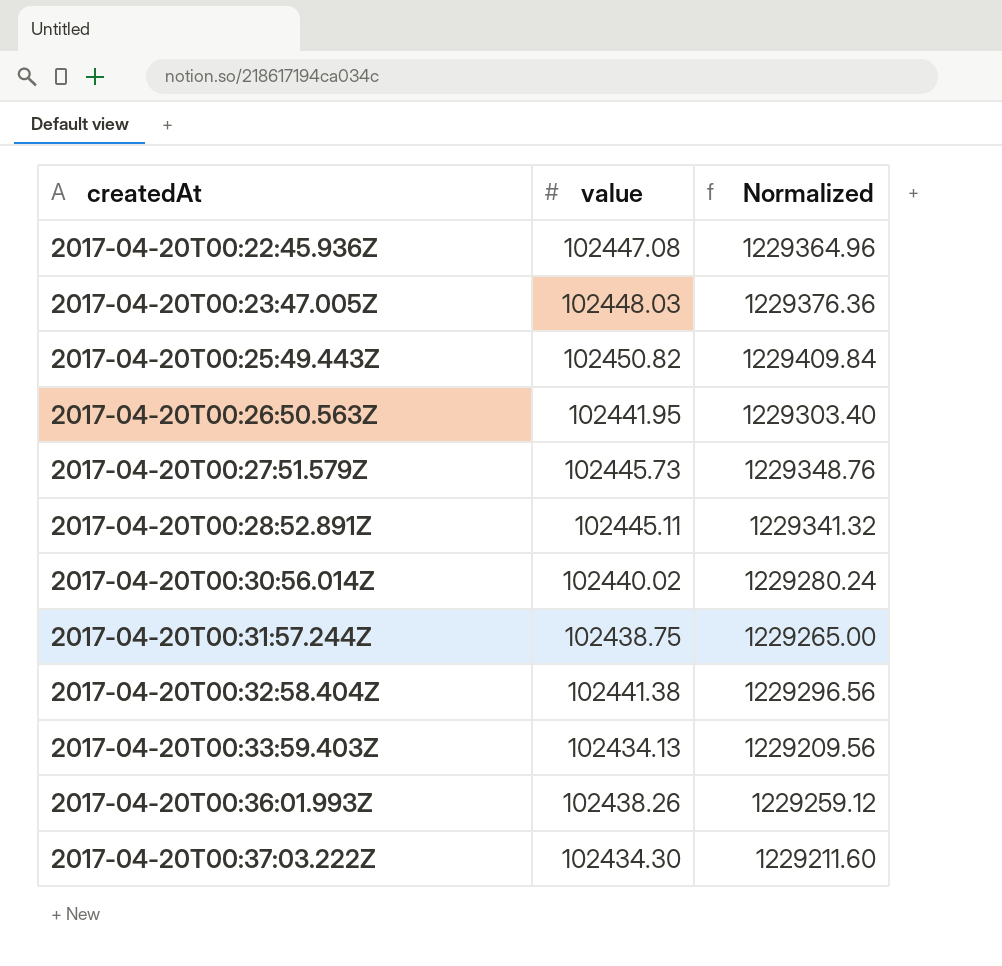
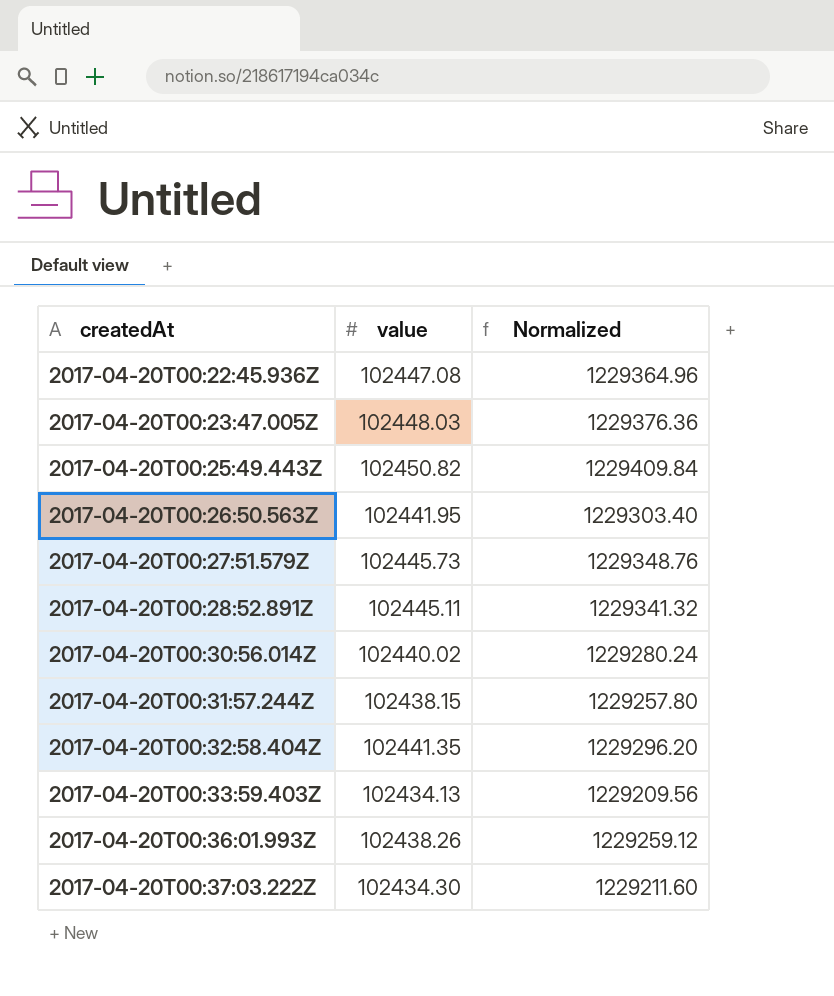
2017-04-20T00:31:57.244Z | value: 102438.75 -> 102438.15
2017-04-20T00:31:57.244Z | Normalized: 1229265.00 -> 1229257.80
2017-04-20T00:32:58.404Z | value: 102441.38 -> 102441.35
2017-04-20T00:32:58.404Z | Normalized: 1229296.56 -> 1229296.20

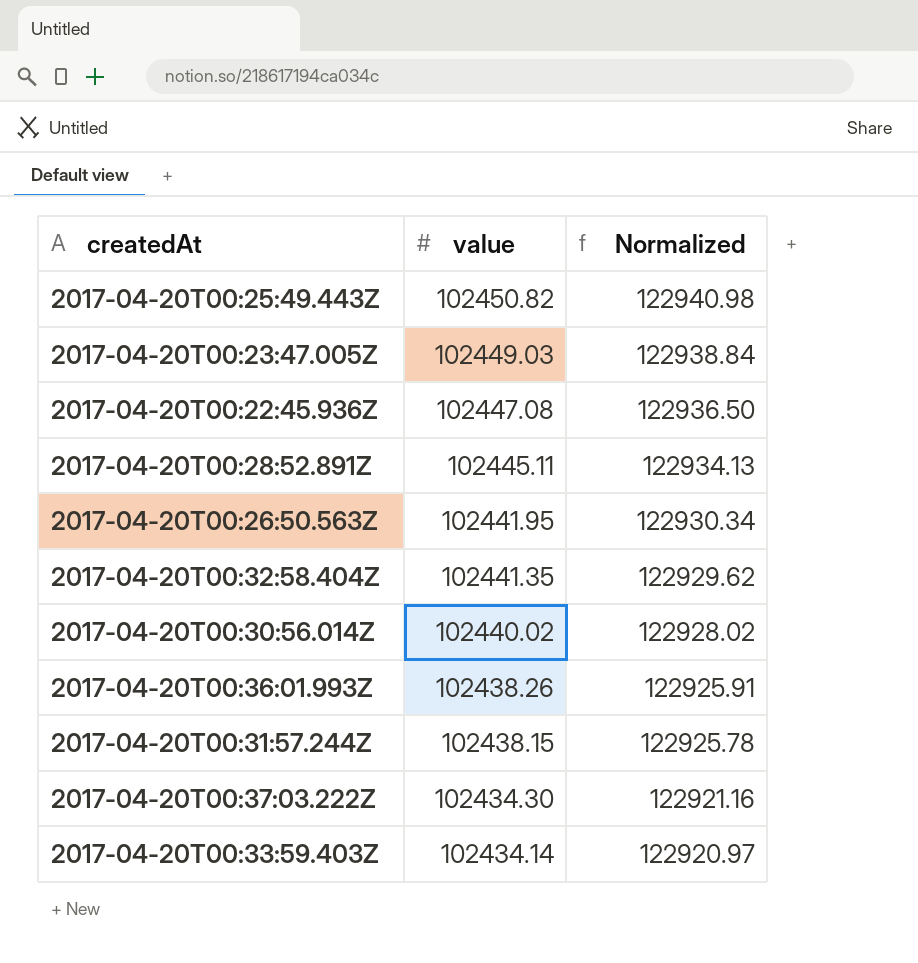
row order: createdAt ascending -> value descending
column Normalized | formula: [value] * 12 -> [value] * 1.2
row 2017-04-20T00:27:51.579Z: 102445.73 | 1229348.76 -> none
2017-04-20T00:23:47.005Z | value: 102448.03 -> 102449.03
2017-04-20T00:33:59.403Z | value: 102434.13 -> 102434.14

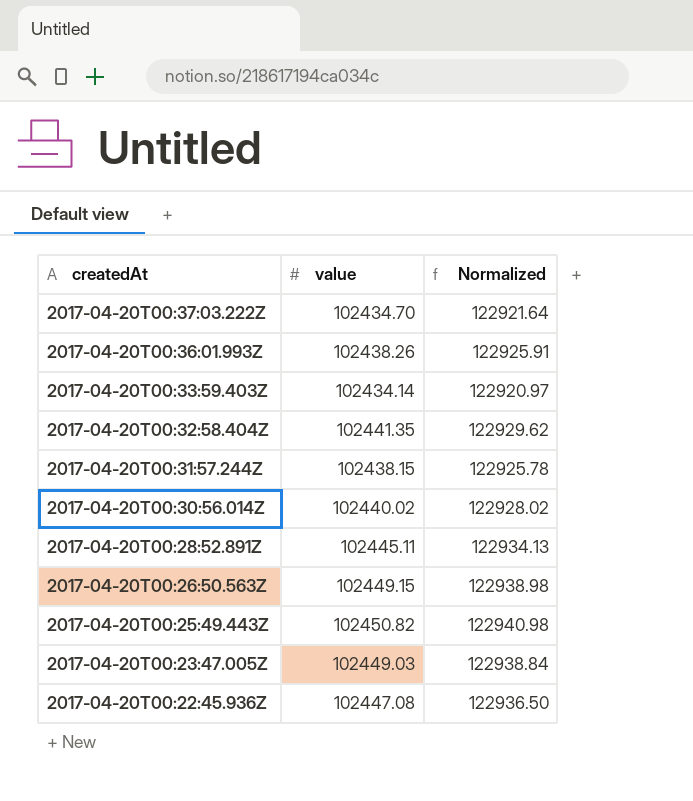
row order: value descending -> createdAt descending
2017-04-20T00:37:03.222Z | value: 102434.30 -> 102434.70
2017-04-20T00:37:03.222Z | Normalized: 122921.16 -> 122921.64
2017-04-20T00:26:50.563Z | value: 102441.95 -> 102449.15
2017-04-20T00:26:50.563Z | Normalized: 122930.34 -> 122938.98

